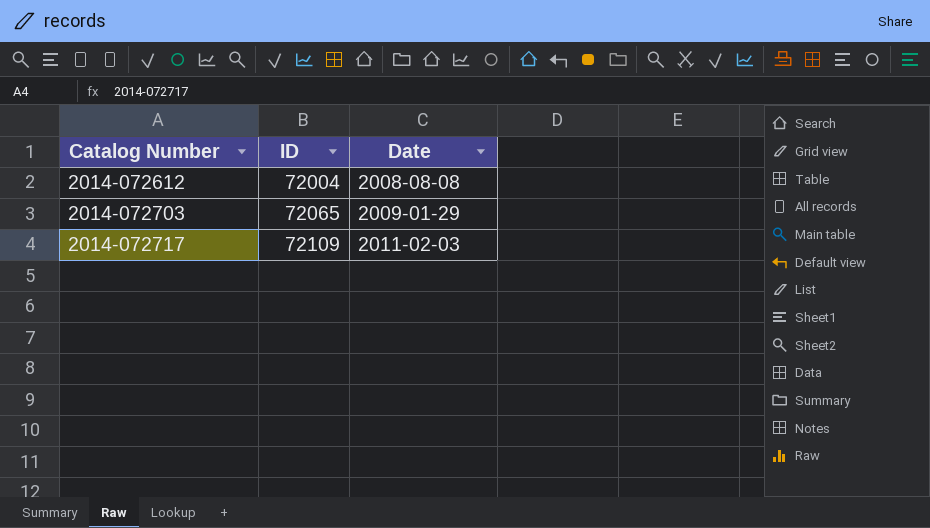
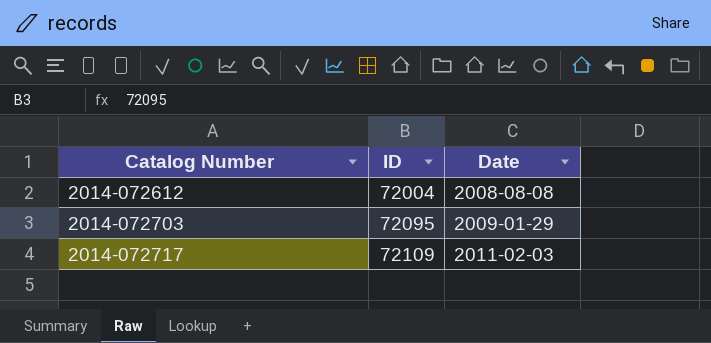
2014-072703 | ID: 72065 -> 72095

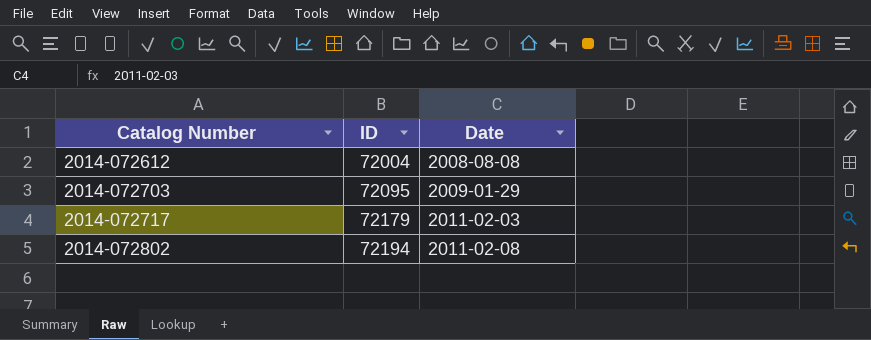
2014-072717 | ID: 72109 -> 72179
row 2014-072802: none -> 72194 | 2011-02-08

